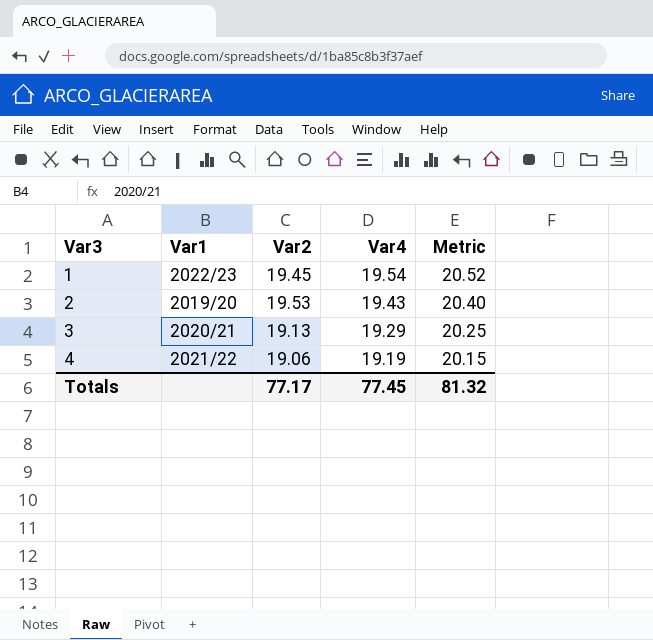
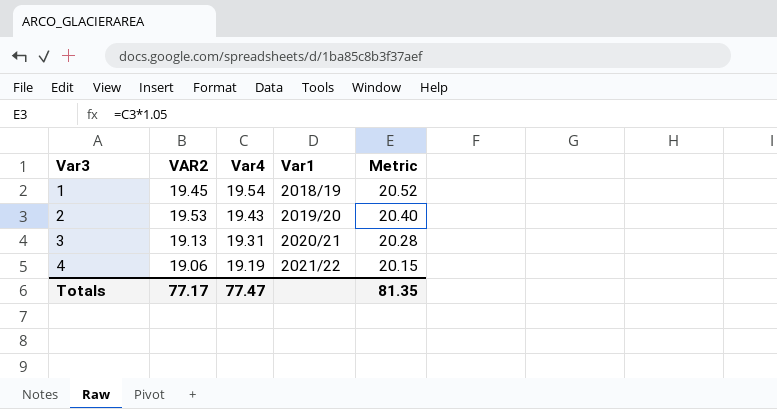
column name: Var2 -> VAR2
column Var1 | position: 2 -> 4
1 | Var1: 2022/23 -> 2018/19
3 | Var4: 19.29 -> 19.31
3 | Metric: 20.25 -> 20.28
Totals | Var4: 77.45 -> 77.47
Totals | Metric: 81.32 -> 81.35

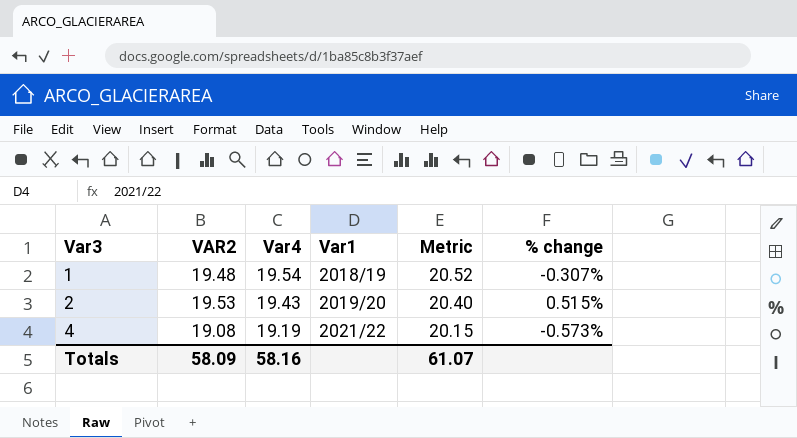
column % change | formula: none -> ([VAR2] - [Var4]) / [Var4]
row 3: 19.13 | 19.31 | 2020/21 | 20.28 -> none
1 | VAR2: 19.45 -> 19.48
4 | VAR2: 19.06 -> 19.08
Totals | VAR2: 77.17 -> 58.09
Totals | Var4: 77.47 -> 58.16
Totals | Metric: 81.35 -> 61.07

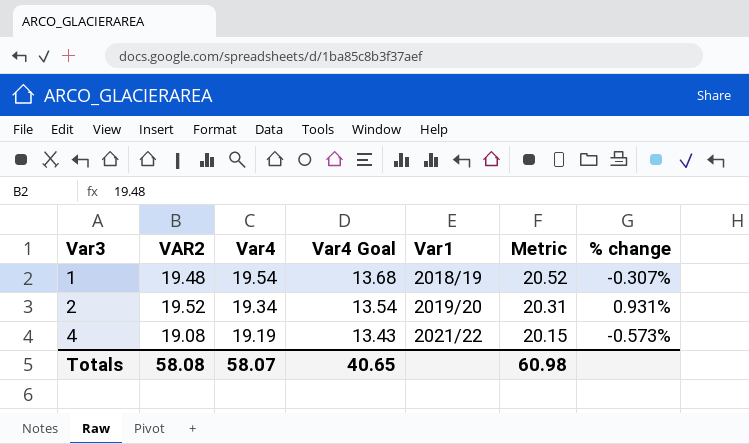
column Var4 Goal | formula: none -> [Var4] * 0.7
2 | VAR2: 19.53 -> 19.52
2 | Var4: 19.43 -> 19.34
2 | Metric: 20.40 -> 20.31
2 | % change: 0.515% -> 0.931%
Totals | VAR2: 58.09 -> 58.08
Totals | Var4: 58.16 -> 58.07
Totals | Metric: 61.07 -> 60.98

